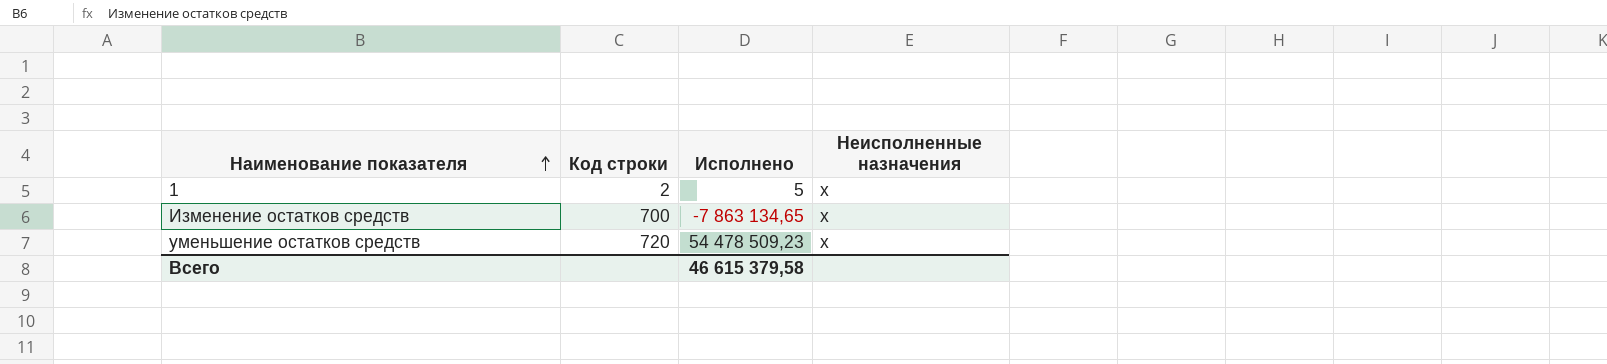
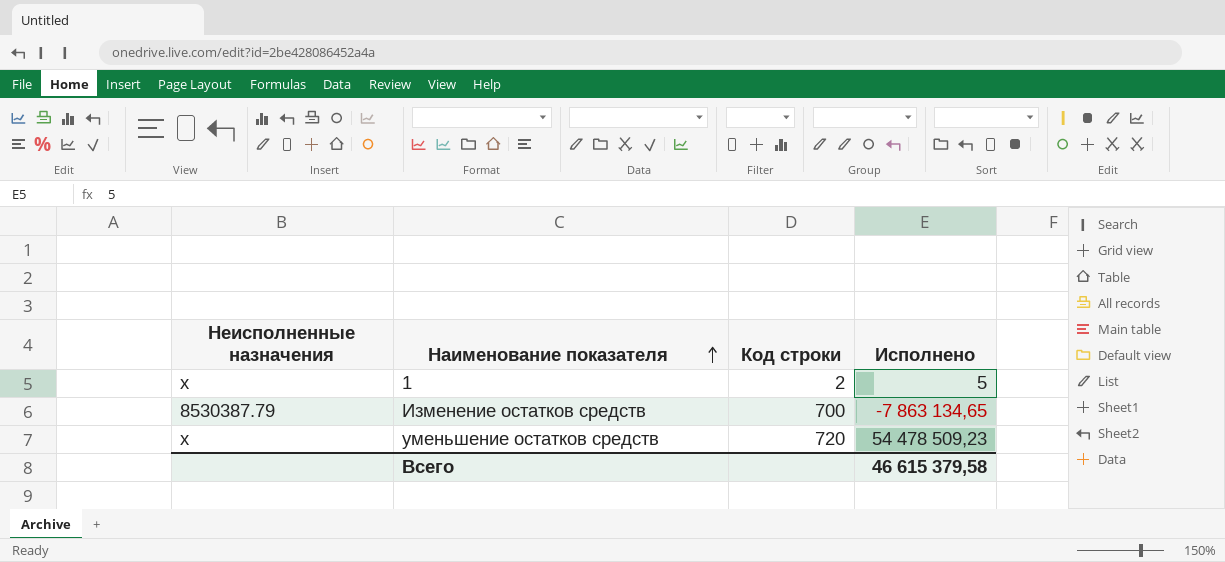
column Неисполненные назначения | position: 4 -> 1
Изменение остатков средств | Неисполненные назначения: x -> 8530387.79

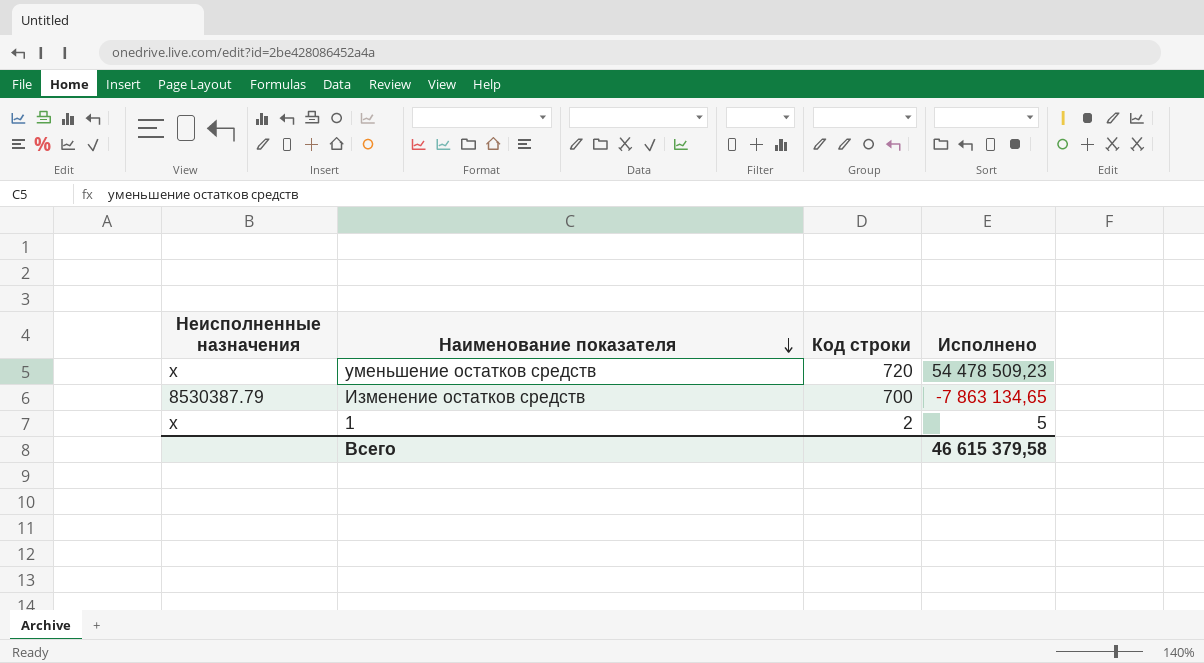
row order: Наименование показателя ascending -> Наименование показателя descending

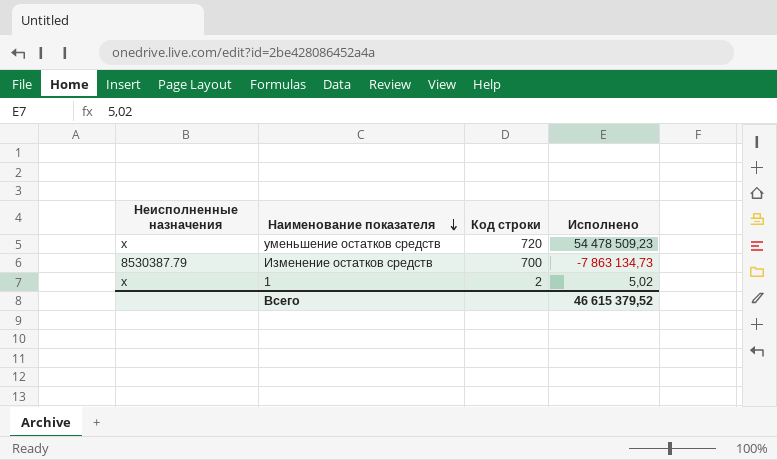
Изменение остатков средств | Исполнено: -7 863 134,65 -> -7 863 134,73
1 | Исполнено: 5 -> 5,02
Всего | Исполнено: 46 615 379,58 -> 46 615 379,52

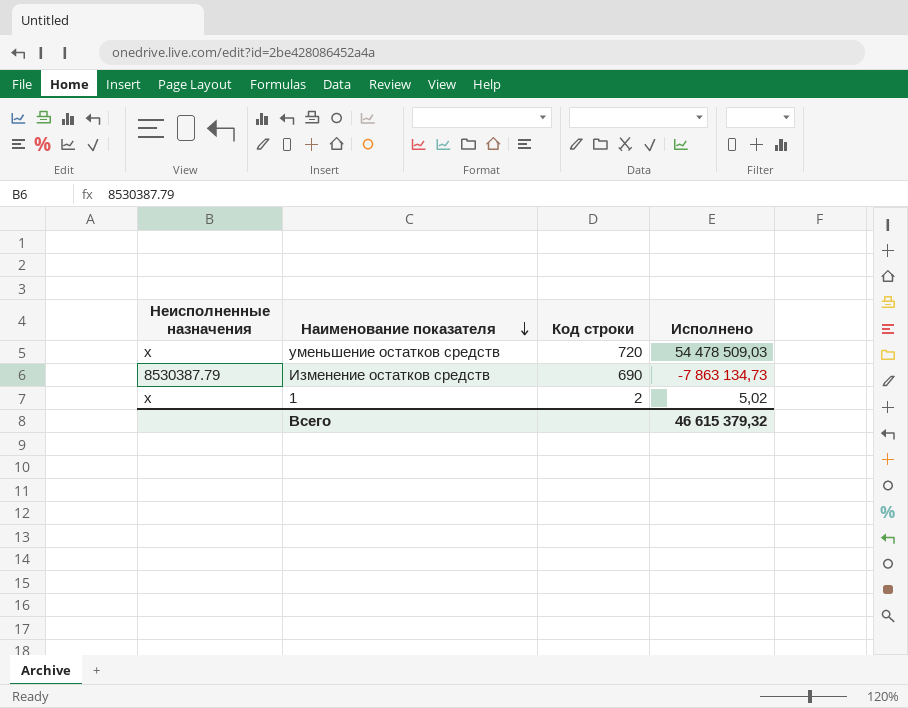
уменьшение остатков средств | Исполнено: 54 478 509,23 -> 54 478 509,03
Изменение остатков средств | Код строки: 700 -> 690
Всего | Исполнено: 46 615 379,52 -> 46 615 379,32

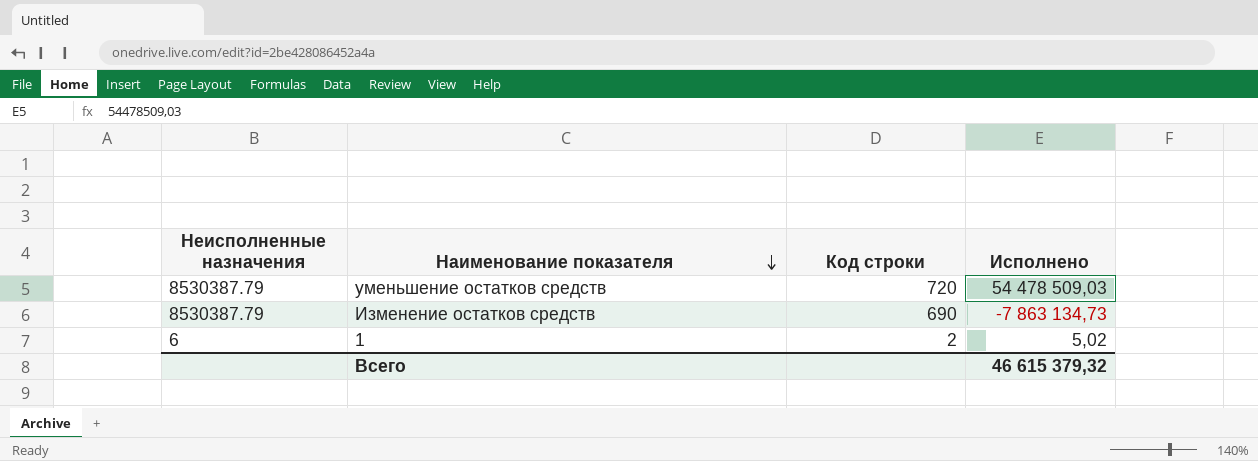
уменьшение остатков средств | Неисполненные назначения: x -> 8530387.79
1 | Неисполненные назначения: x -> 6

